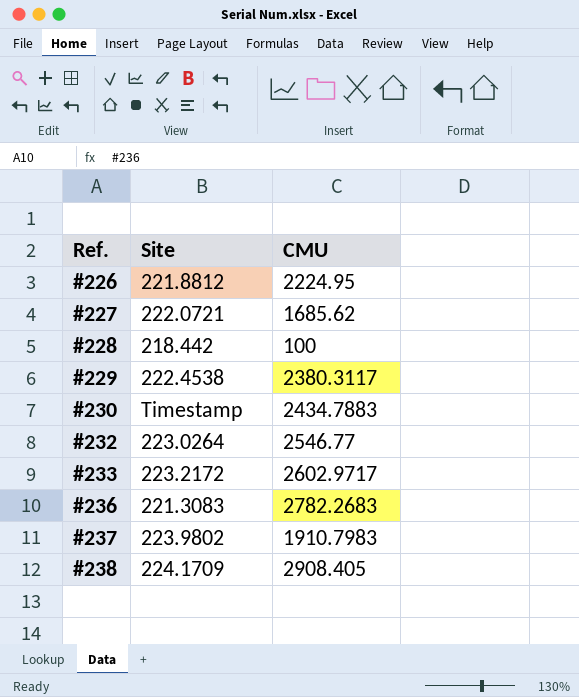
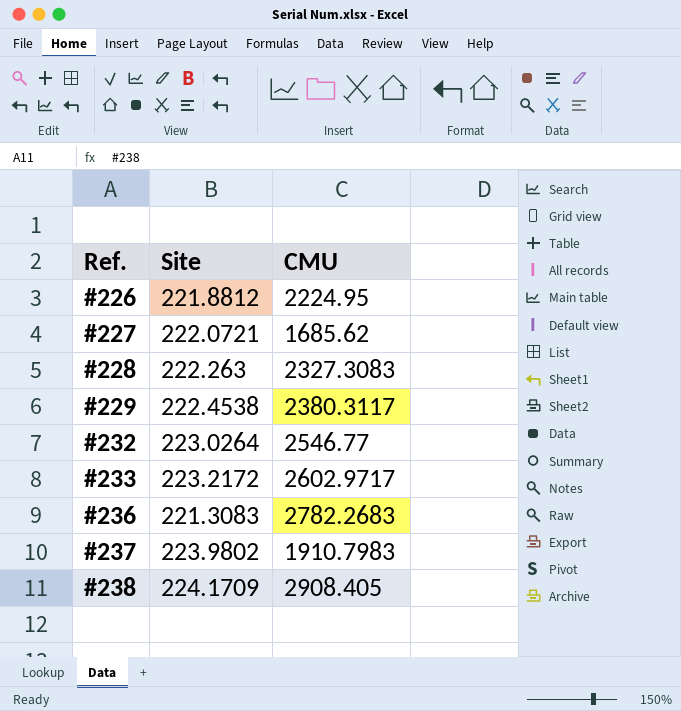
row #230: Timestamp | 2434.7883 -> none
#228 | Site: 218.442 -> 222.263
#228 | CMU: 100 -> 2327.3083

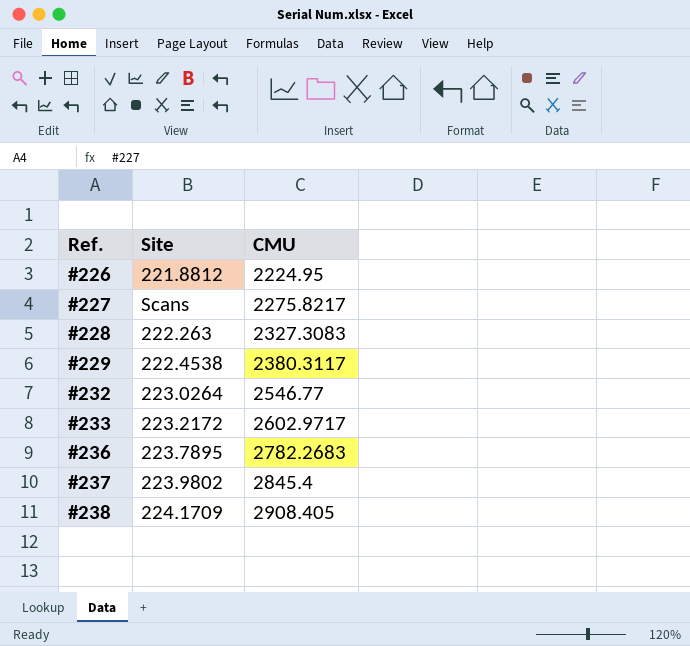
#227 | Site: 222.0721 -> Scans
#227 | CMU: 1685.62 -> 2275.8217
#236 | Site: 221.3083 -> 223.7895
#237 | CMU: 1910.7983 -> 2845.4

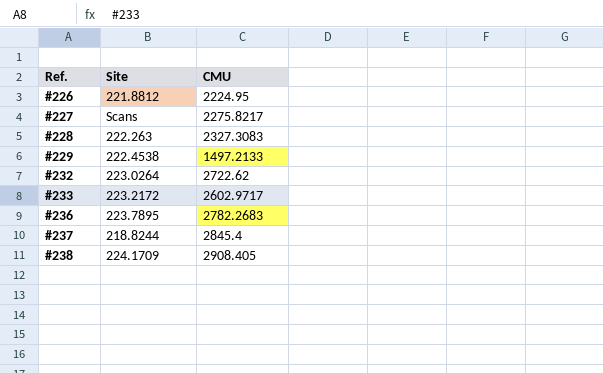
#229 | CMU: 2380.3117 -> 1497.2133
#232 | CMU: 2546.77 -> 2722.62
#237 | Site: 223.9802 -> 218.8244

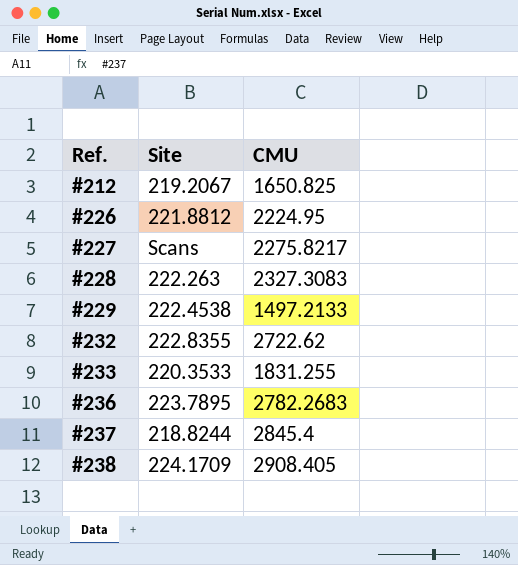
row #212: none -> 219.2067 | 1650.825
#232 | Site: 223.0264 -> 222.8355
#233 | Site: 223.2172 -> 220.3533
#233 | CMU: 2602.9717 -> 1831.255

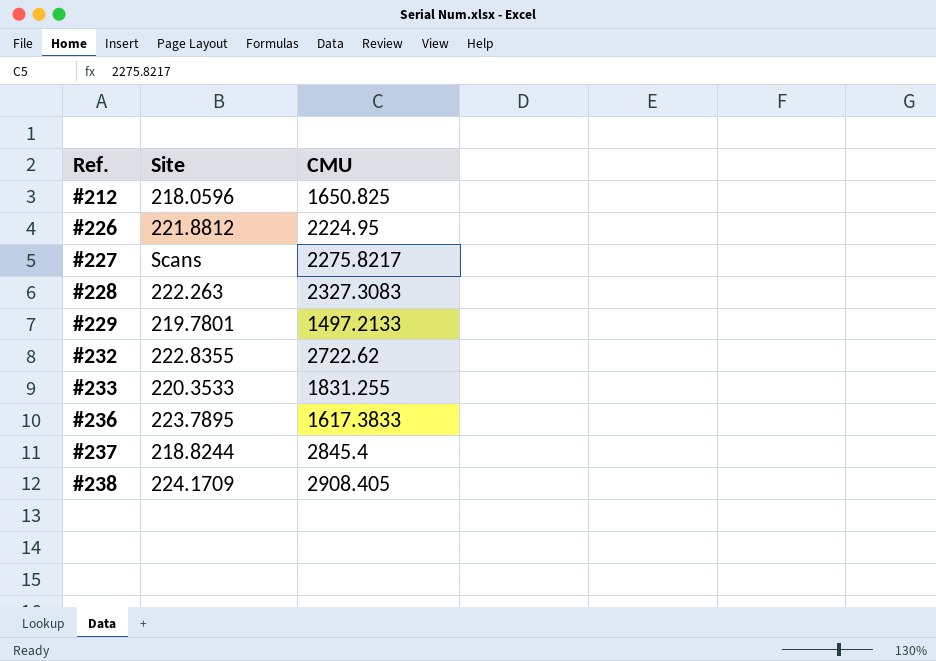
#212 | Site: 219.2067 -> 218.0596
#229 | Site: 222.4538 -> 219.7801
#236 | CMU: 2782.2683 -> 1617.3833

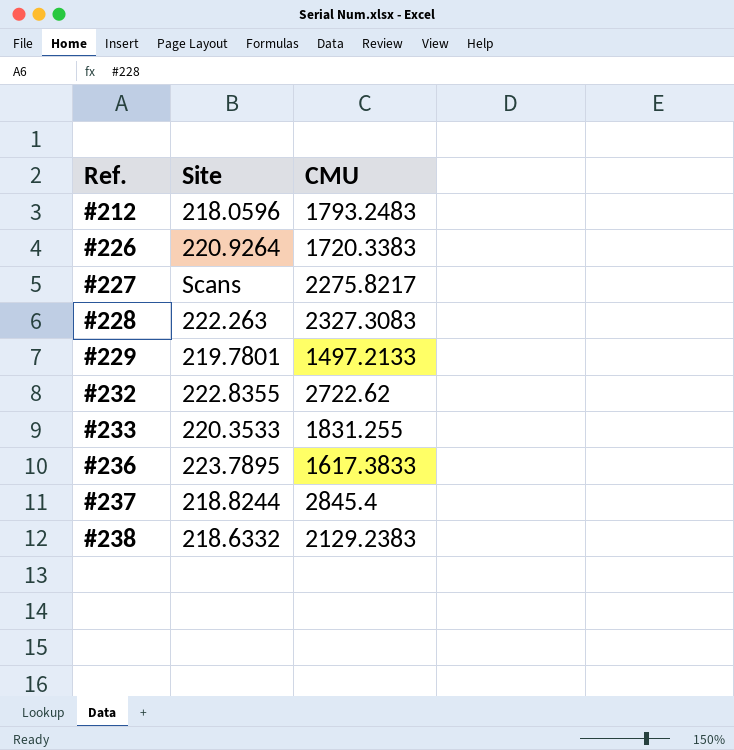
#212 | CMU: 1650.825 -> 1793.2483
#226 | Site: 221.8812 -> 220.9264
#226 | CMU: 2224.95 -> 1720.3383
#238 | Site: 224.1709 -> 218.6332
#238 | CMU: 2908.405 -> 2129.2383

